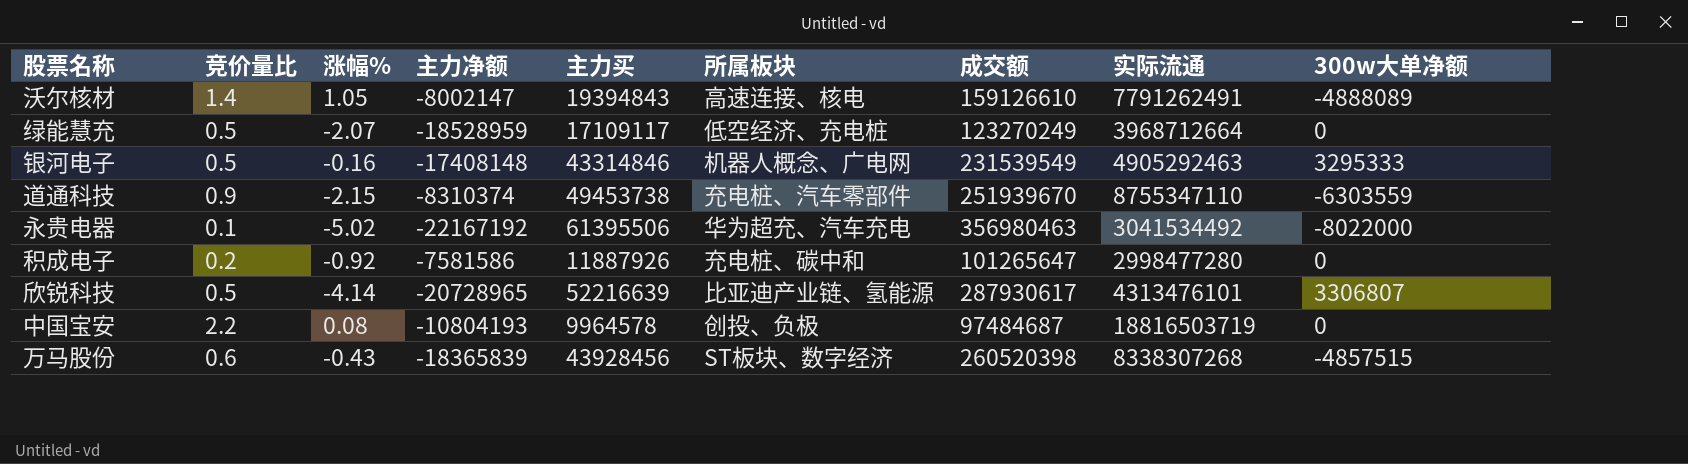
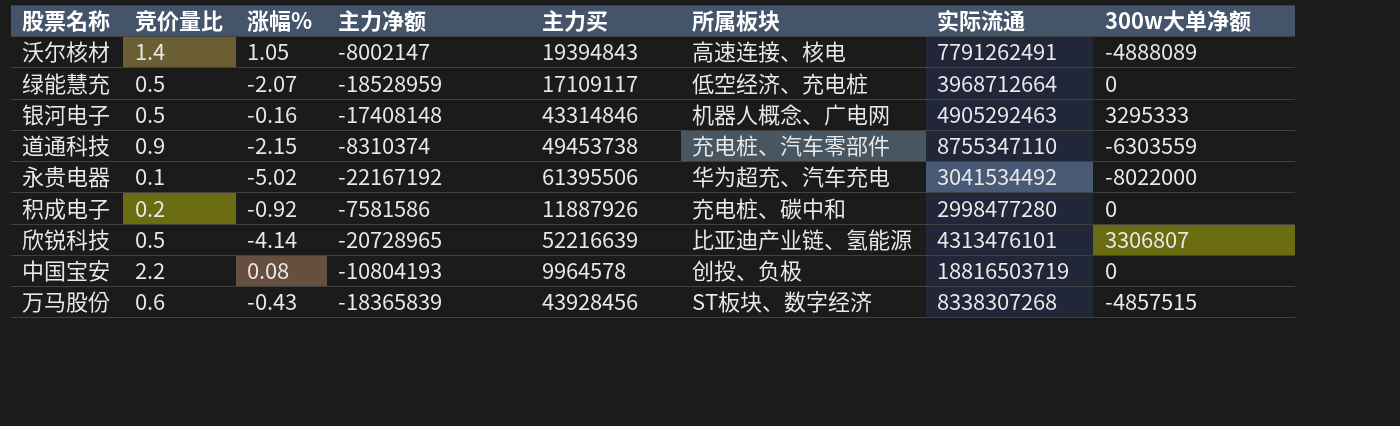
column 成交额 | position: 7 -> none

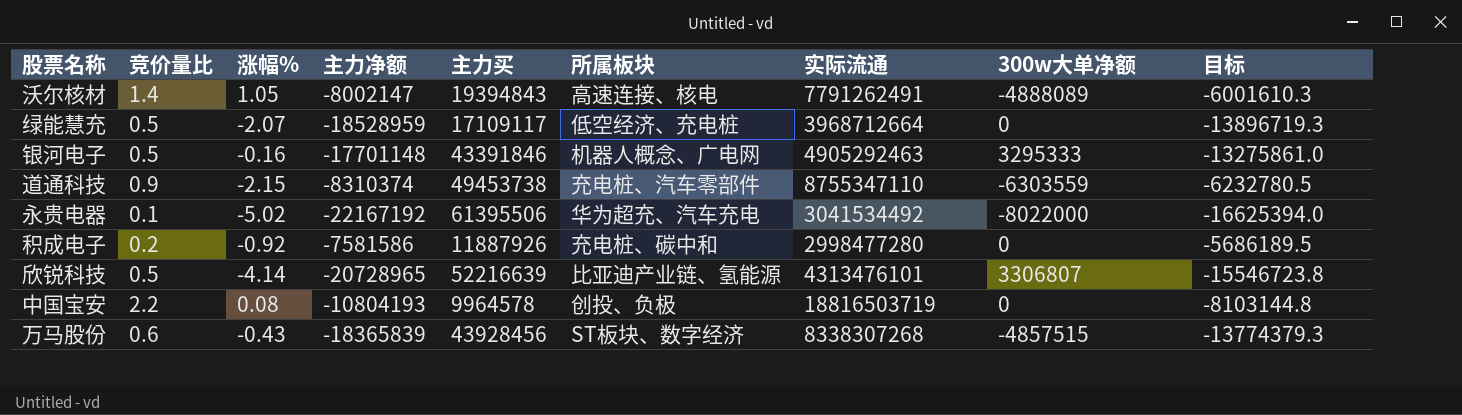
column 目标 | formula: none -> [主力净额] * 0.75
银河电子 | 主力净额: -17408148 -> -17701148
银河电子 | 主力买: 43314846 -> 43391846

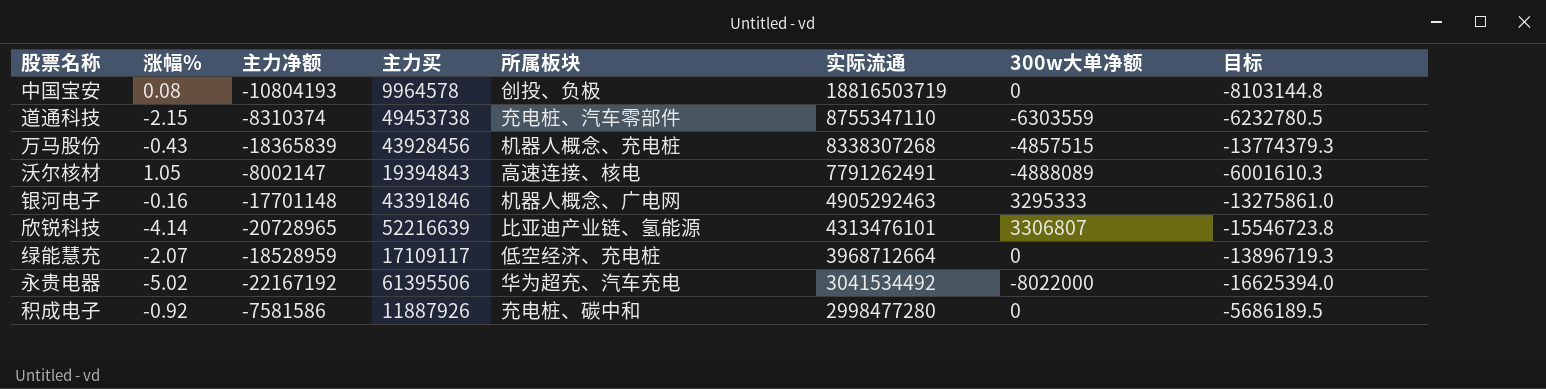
row order: none -> 实际流通 descending
column 竞价量比 | position: 2 -> none
万马股份 | 所属板块: ST板块、数字经济 -> 机器人概念、充电桩

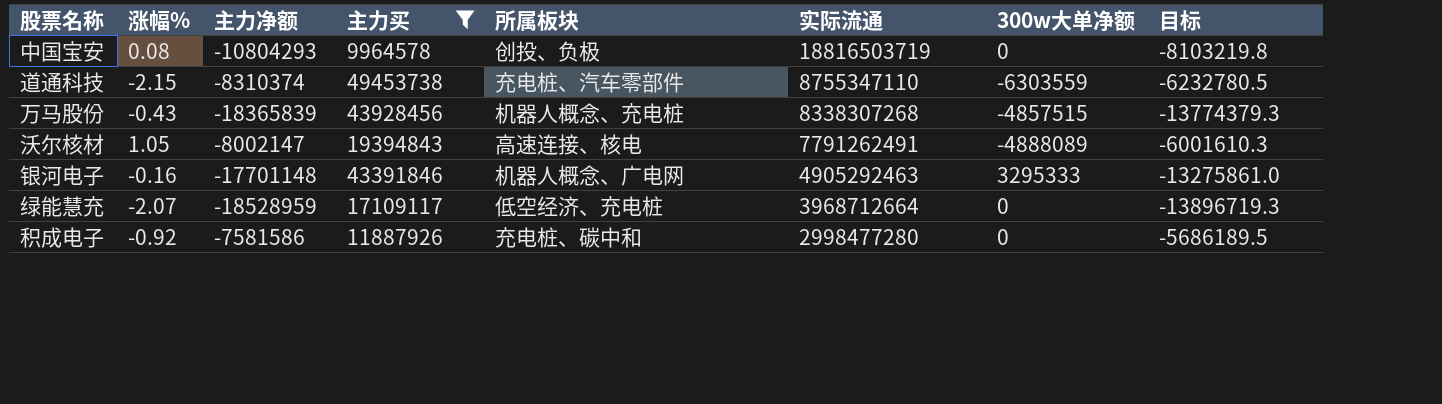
filter: none -> 主力买 <= 49453738
中国宝安 | 主力净额: -10804193 -> -10804293
中国宝安 | 目标: -8103144.8 -> -8103219.8

